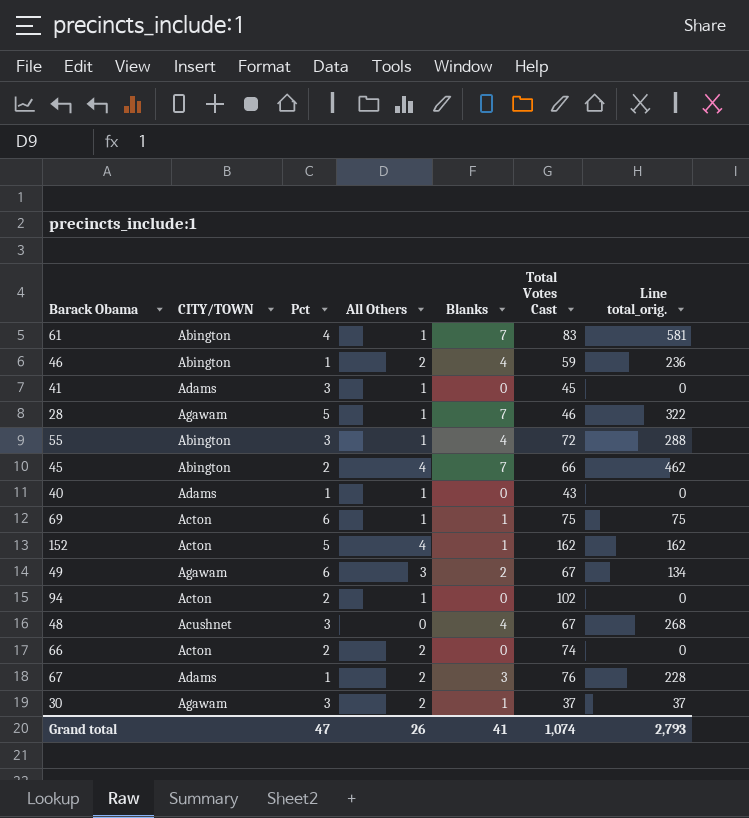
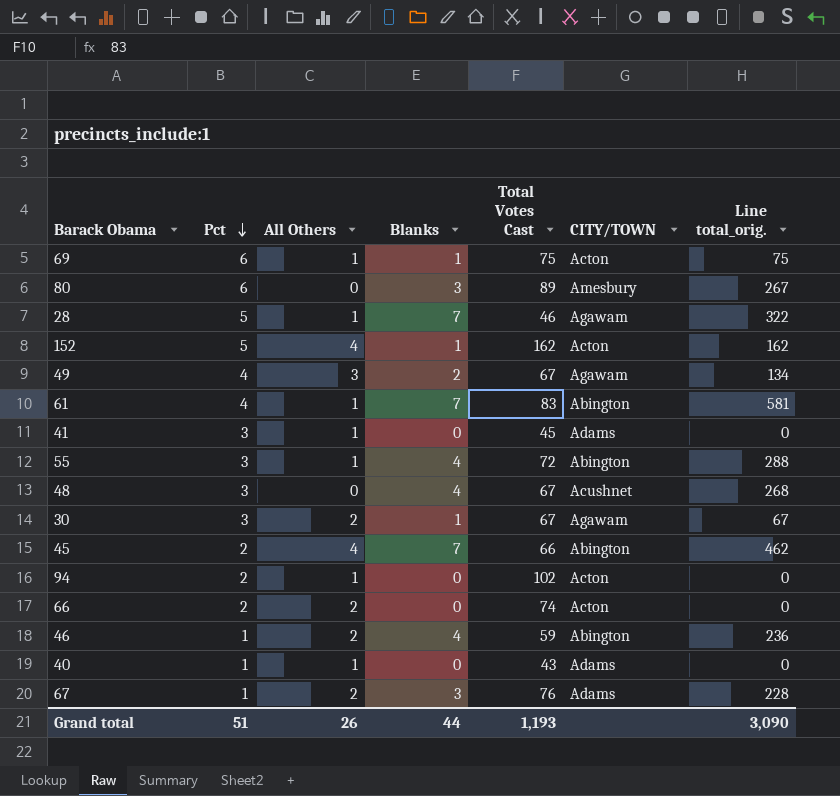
row order: none -> Pct descending
column CITY/TOWN | position: 2 -> 6
row 80: none -> 6 | 0 | 3 | 89 | Amesbury | 267
49 | Pct: 6 -> 4
30 | Total Votes Cast: 37 -> 67
30 | Line total_orig.: 37 -> 67
Grand total | Pct: 47 -> 51
Grand total | Blanks: 41 -> 44
Grand total | Total Votes Cast: 1,074 -> 1,193
Grand total | Line total_orig.: 2,793 -> 3,090

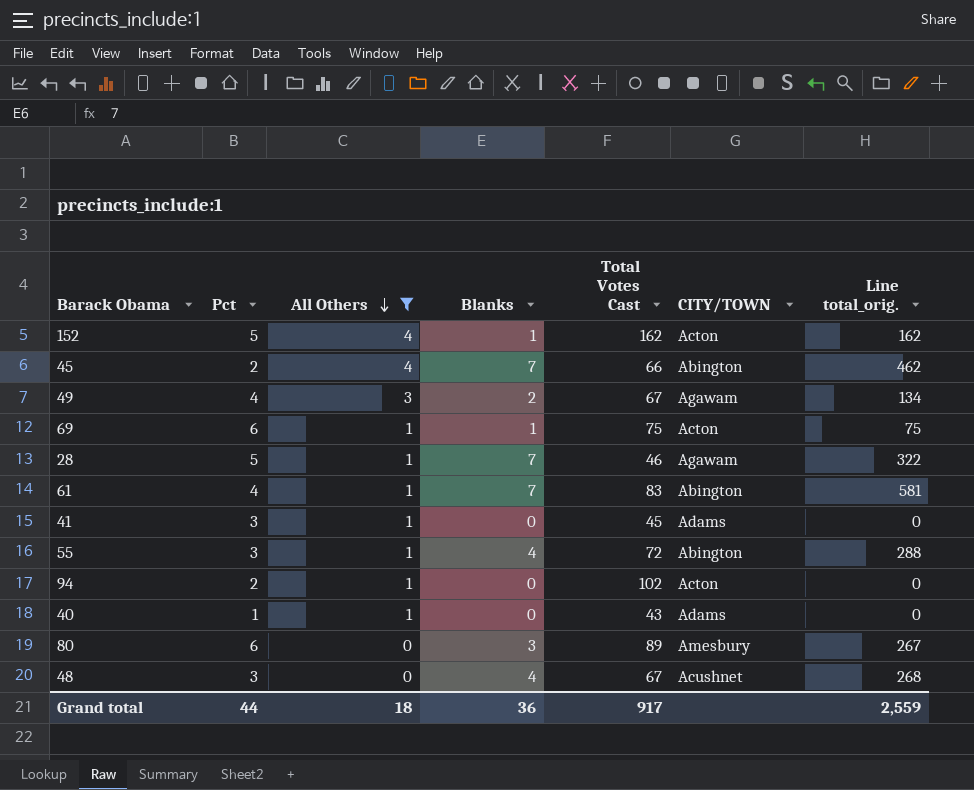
filter: none -> All Others != 2
row order: Pct descending -> All Others descending
Grand total | Pct: 51 -> 44
Grand total | All Others: 26 -> 18
Grand total | Blanks: 44 -> 36
Grand total | Total Votes Cast: 1,193 -> 917
Grand total | Line total_orig.: 3,090 -> 2,559

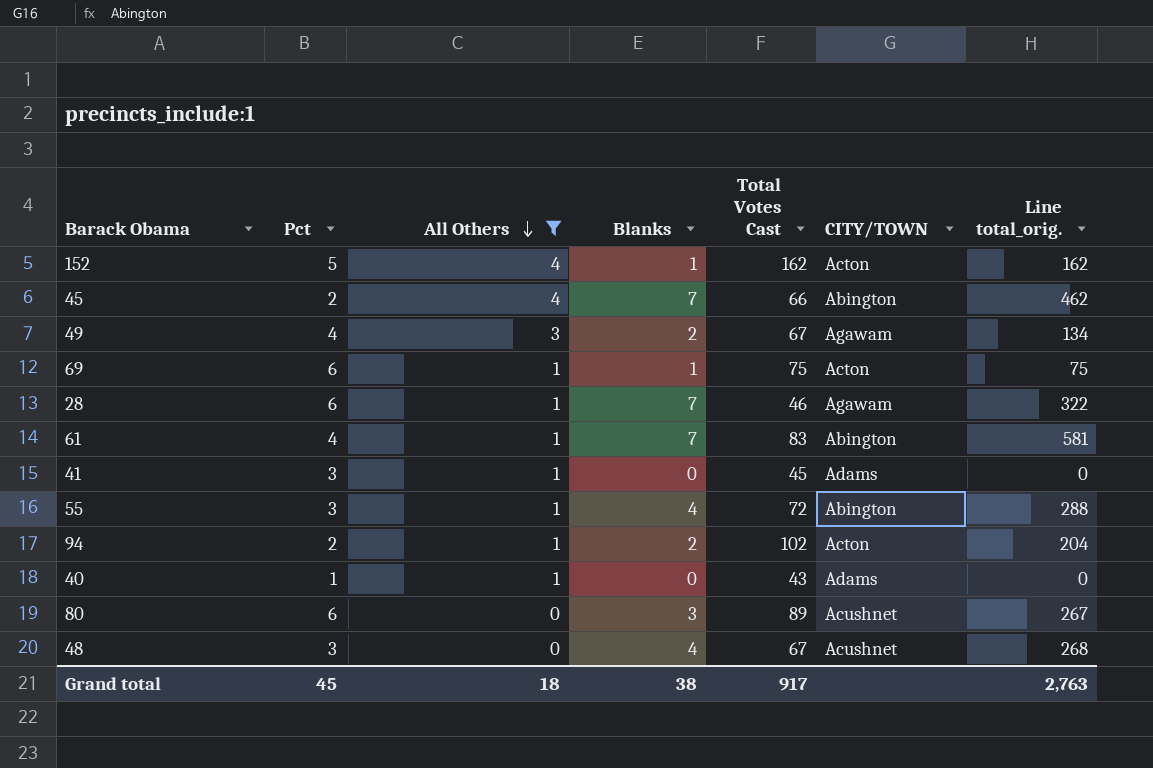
28 | Pct: 5 -> 6
94 | Blanks: 0 -> 2
94 | Line total_orig.: 0 -> 204
80 | CITY/TOWN: Amesbury -> Acushnet
Grand total | Pct: 44 -> 45
Grand total | Blanks: 36 -> 38
Grand total | Line total_orig.: 2,559 -> 2,763

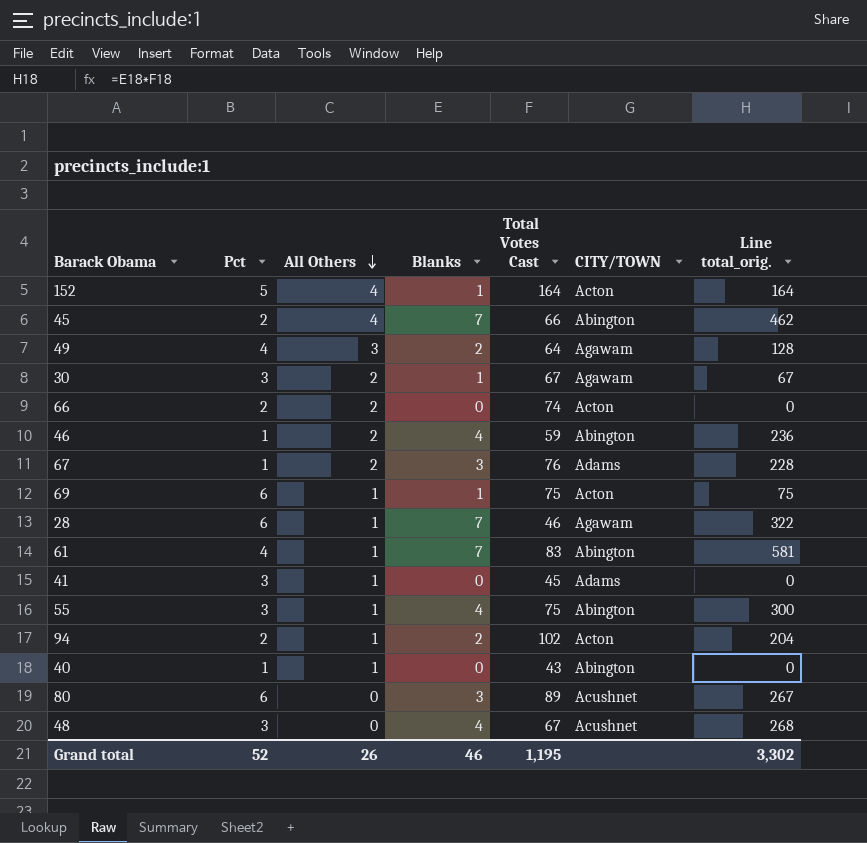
filter: All Others != 2 -> none
152 | Total Votes Cast: 162 -> 164
152 | Line total_orig.: 162 -> 164
49 | Total Votes Cast: 67 -> 64
49 | Line total_orig.: 134 -> 128
55 | Total Votes Cast: 72 -> 75
55 | Line total_orig.: 288 -> 300
40 | CITY/TOWN: Adams -> Abington
Grand total | Pct: 45 -> 52
Grand total | All Others: 18 -> 26
Grand total | Blanks: 38 -> 46
Grand total | Total Votes Cast: 917 -> 1,195
Grand total | Line total_orig.: 2,763 -> 3,302

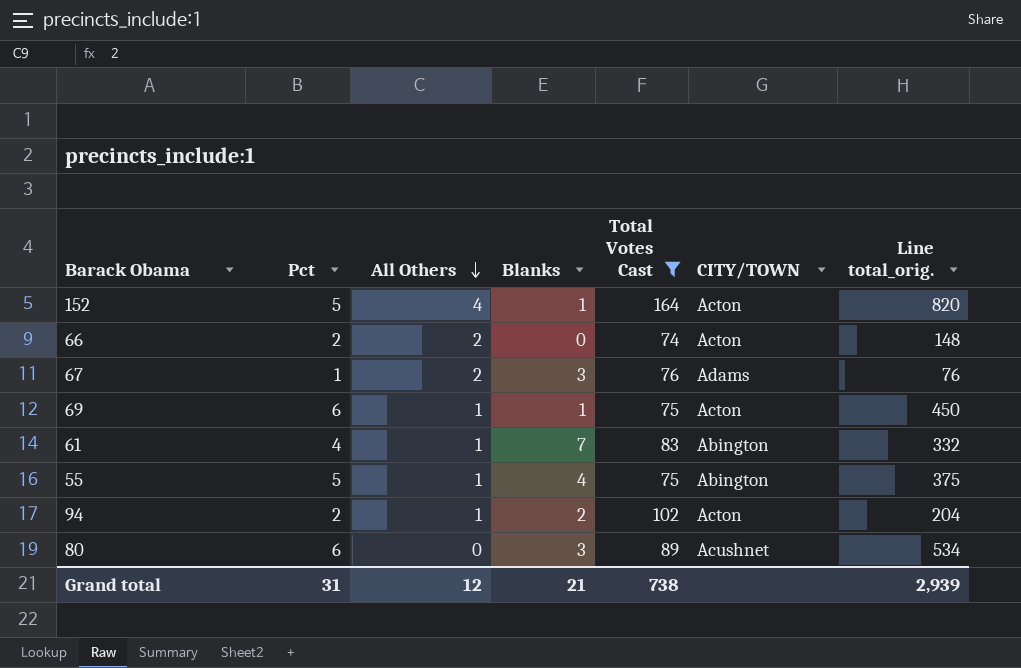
filter: none -> Total Votes Cast >= 74
column Line total_orig. | formula: [Blanks] * [Total Votes Cast] -> [Pct] * [Total Votes Cast]
55 | Pct: 3 -> 5
Grand total | Pct: 52 -> 31
Grand total | All Others: 26 -> 12
Grand total | Blanks: 46 -> 21
Grand total | Total Votes Cast: 1,195 -> 738
Grand total | Line total_orig.: 3,302 -> 2,939

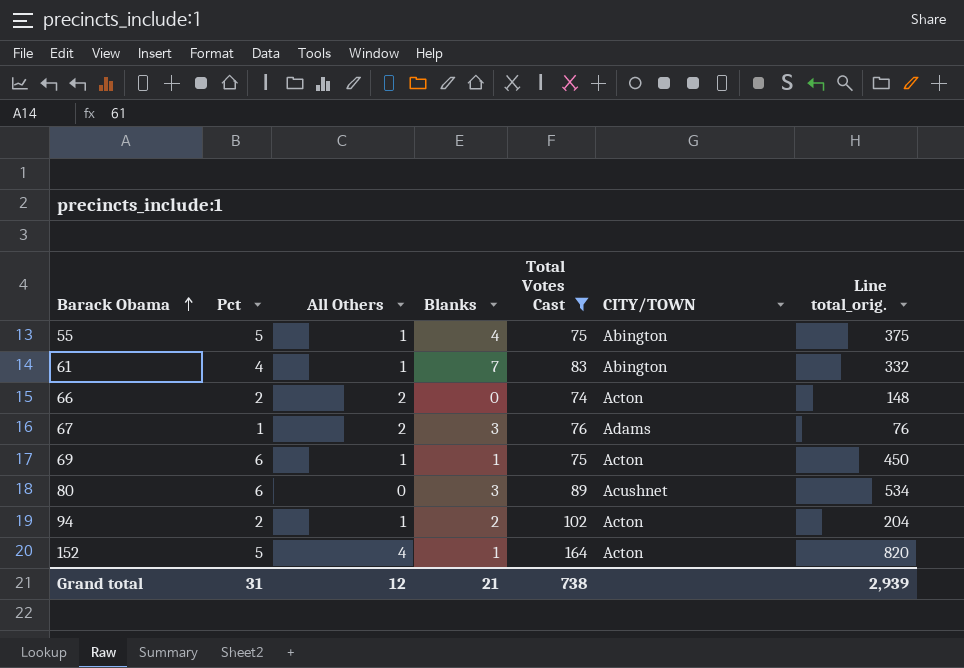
row order: All Others descending -> Barack Obama ascending

